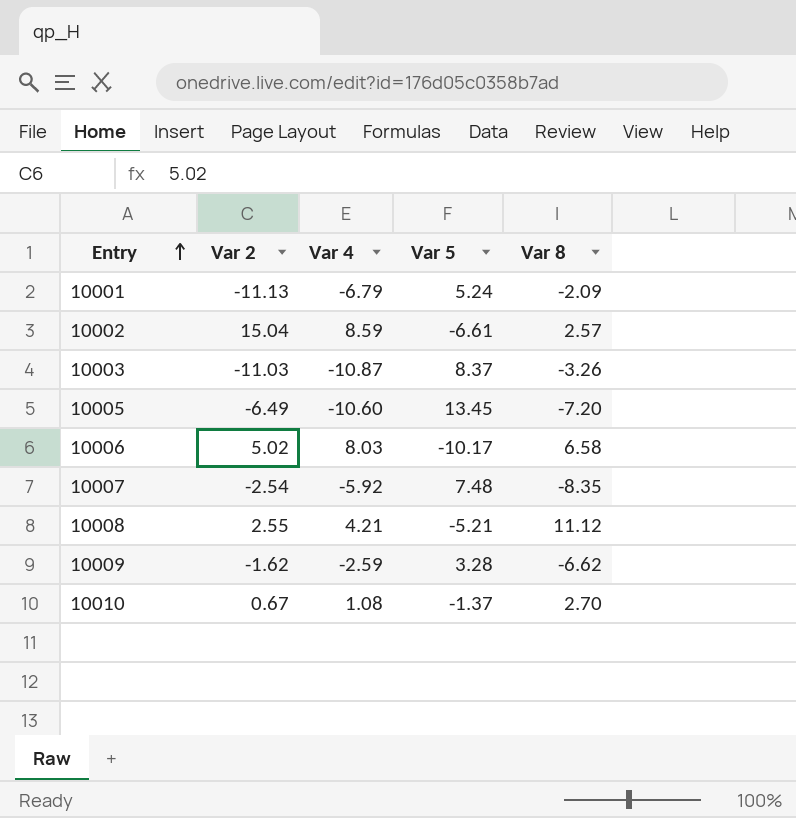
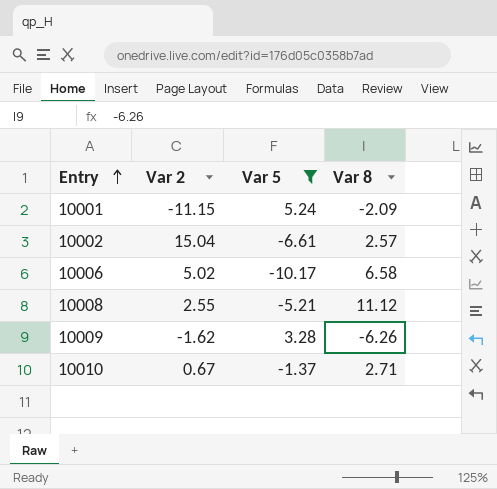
filter: none -> Var 5 <= 5.24
column Var 4 | position: 3 -> none
10001 | Var 2: -11.13 -> -11.15
10009 | Var 8: -6.62 -> -6.26
10010 | Var 8: 2.70 -> 2.71

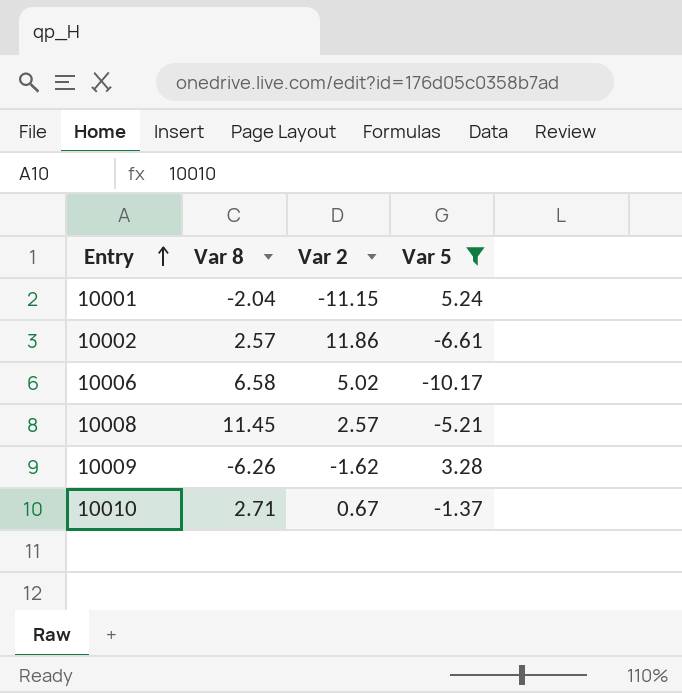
column Var 8 | position: 4 -> 2
10001 | Var 8: -2.09 -> -2.04
10002 | Var 2: 15.04 -> 11.86
10008 | Var 8: 11.12 -> 11.45
10008 | Var 2: 2.55 -> 2.57

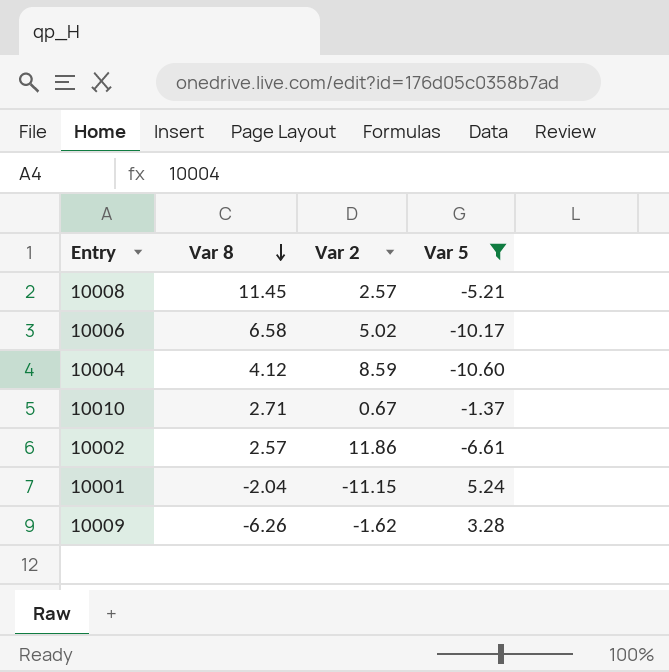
row order: Entry ascending -> Var 8 descending
row 10004: none -> 4.12 | 8.59 | -10.60

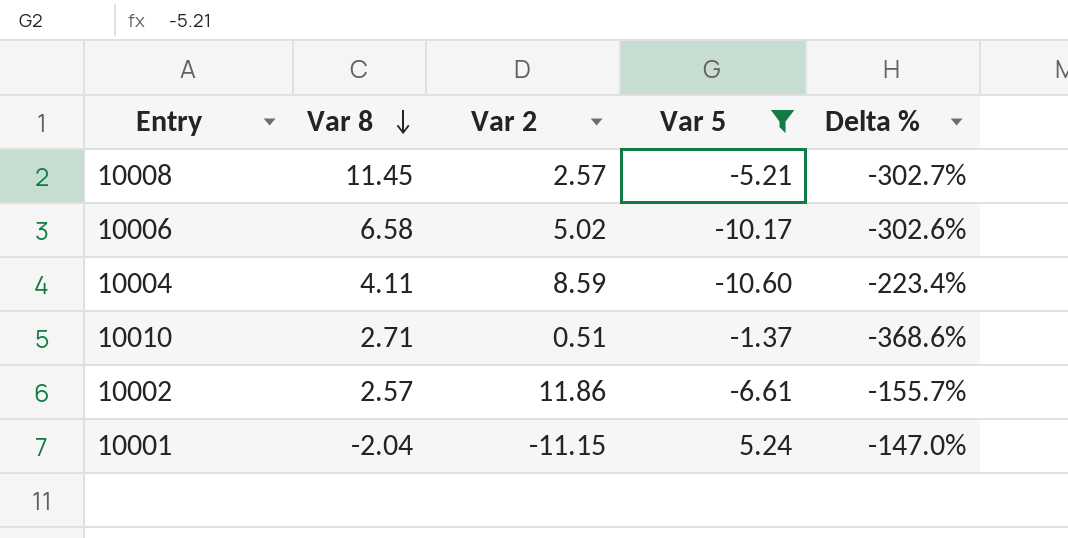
column Delta % | formula: none -> ([Var 5] - [Var 2]) / [Var 2]
row 10009: -6.26 | -1.62 | 3.28 -> none
10004 | Var 8: 4.12 -> 4.11
10010 | Var 2: 0.67 -> 0.51

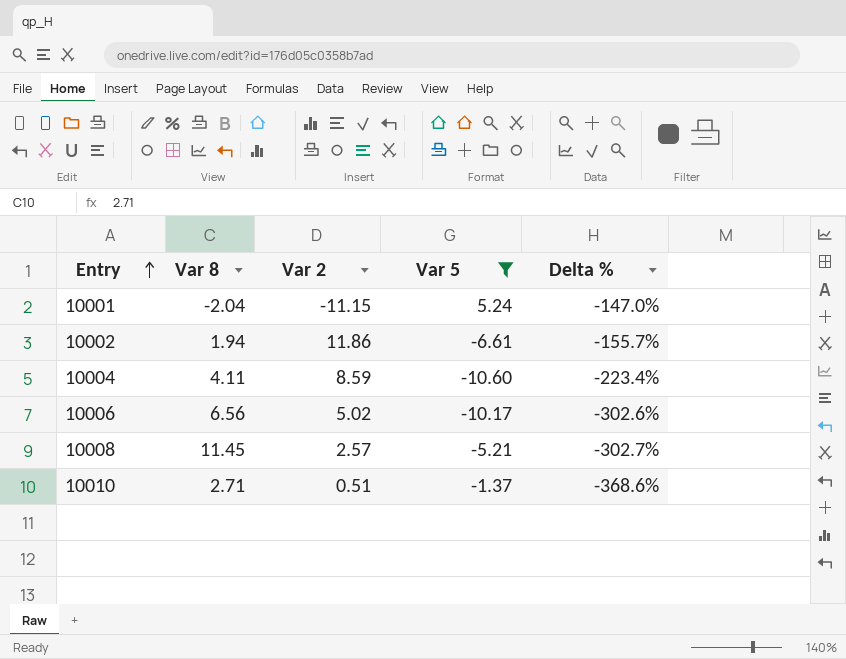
row order: Var 8 descending -> Entry ascending
10002 | Var 8: 2.57 -> 1.94
10006 | Var 8: 6.58 -> 6.56

